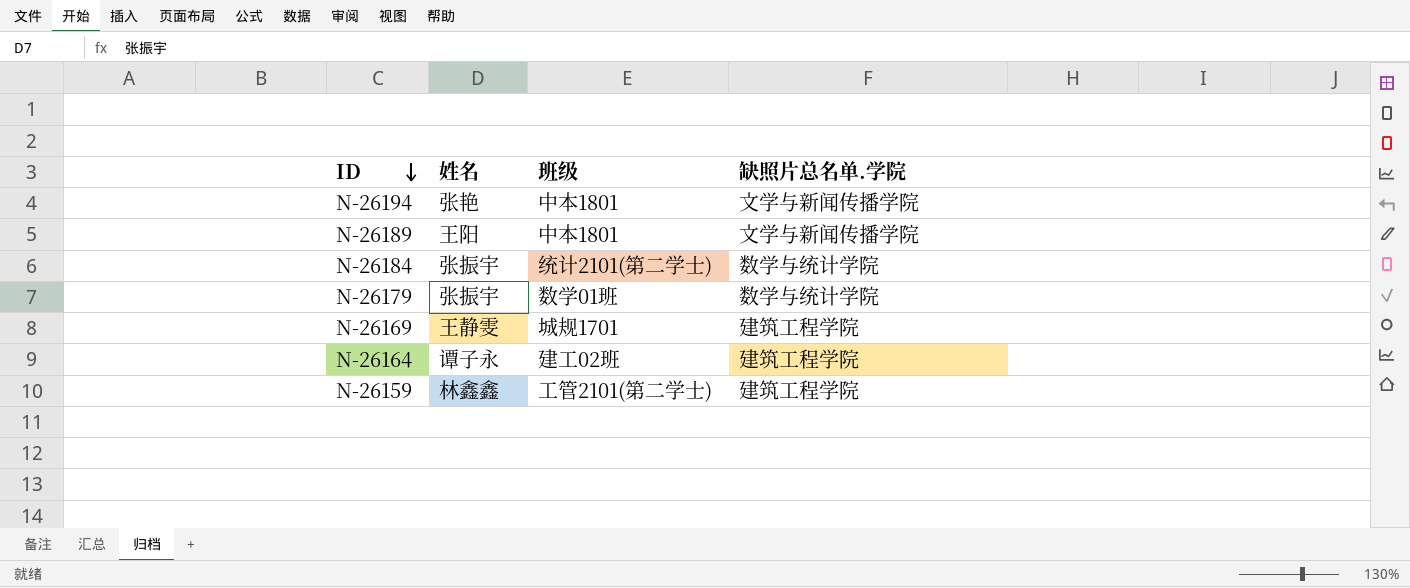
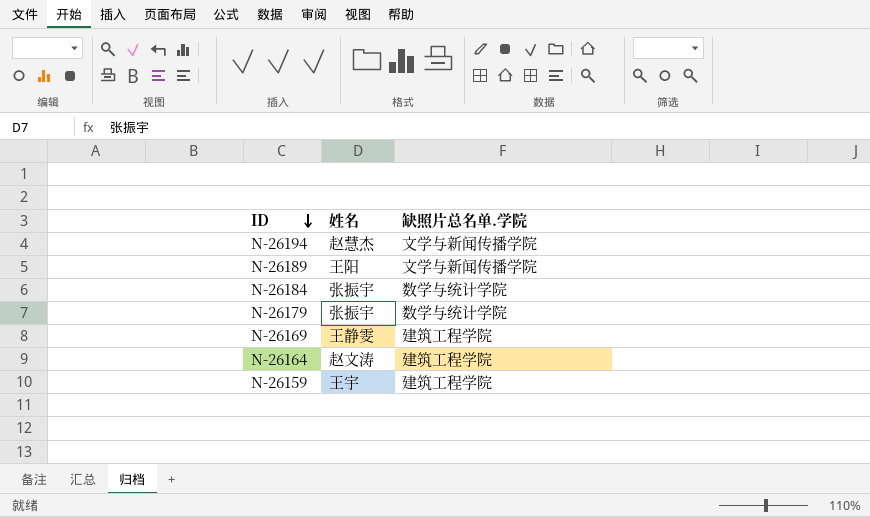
column 班级 | position: 3 -> none
N-26194 | 姓名: 张艳 -> 赵慧杰
N-26164 | 姓名: 谭子永 -> 赵文涛
N-26159 | 姓名: 林鑫鑫 -> 王宇

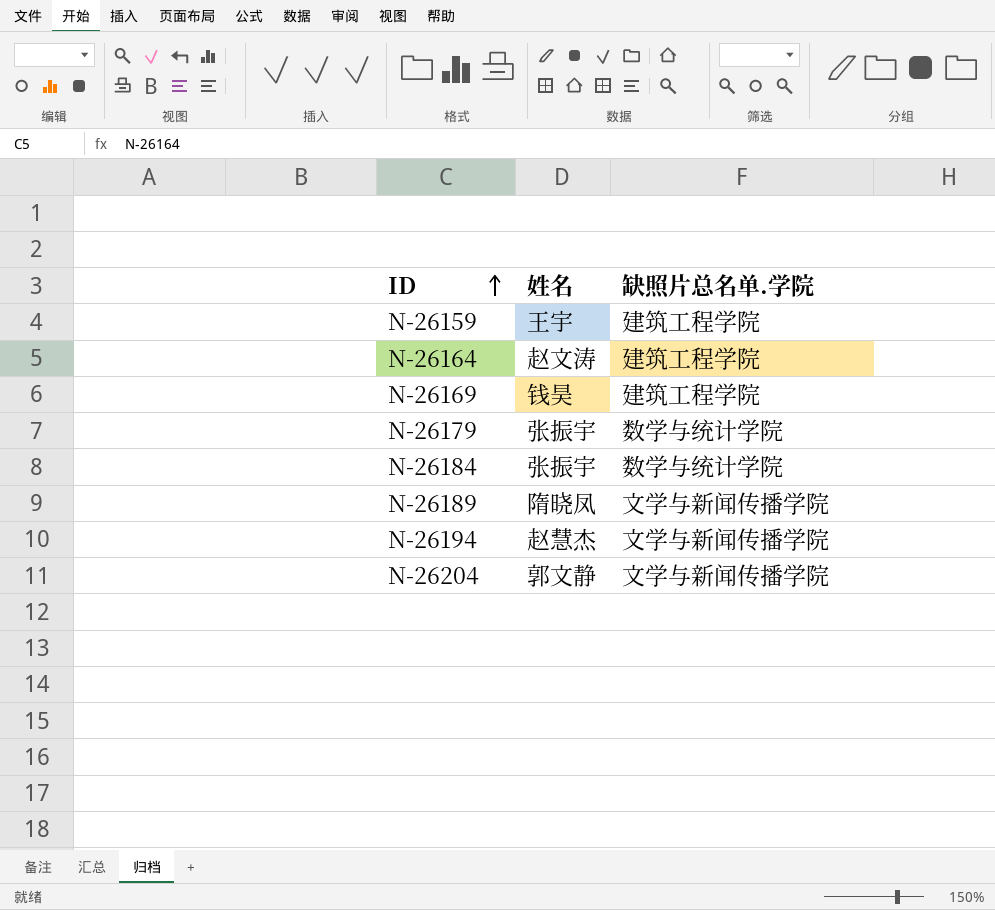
row order: ID descending -> ID ascending
N-26169 | 姓名: 王静雯 -> 钱昊
N-26189 | 姓名: 王阳 -> 隋晓凤
row N-26204: none -> 郭文静 | 文学与新闻传播学院

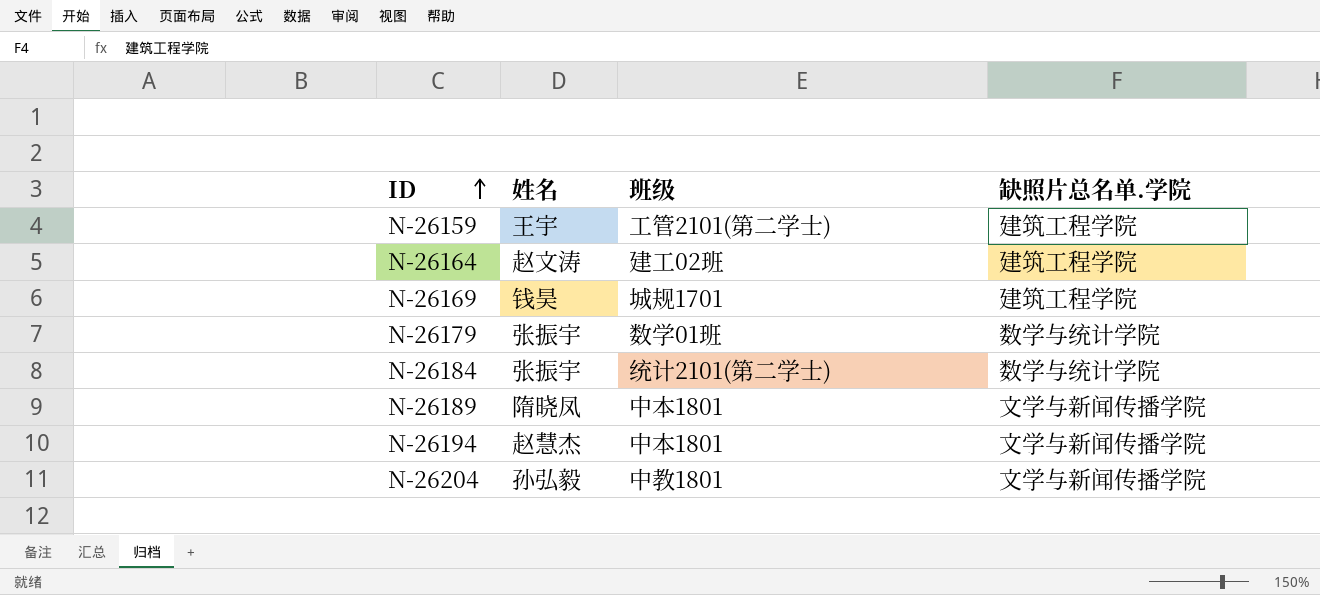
column 班级 | position: none -> 3
N-26204 | 姓名: 郭文静 -> 孙弘毅

